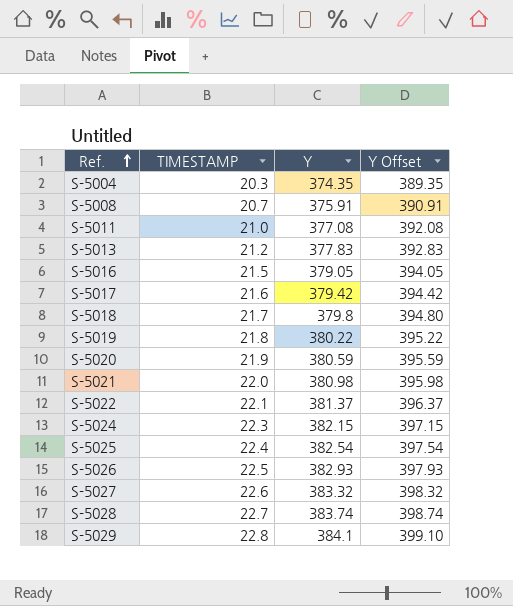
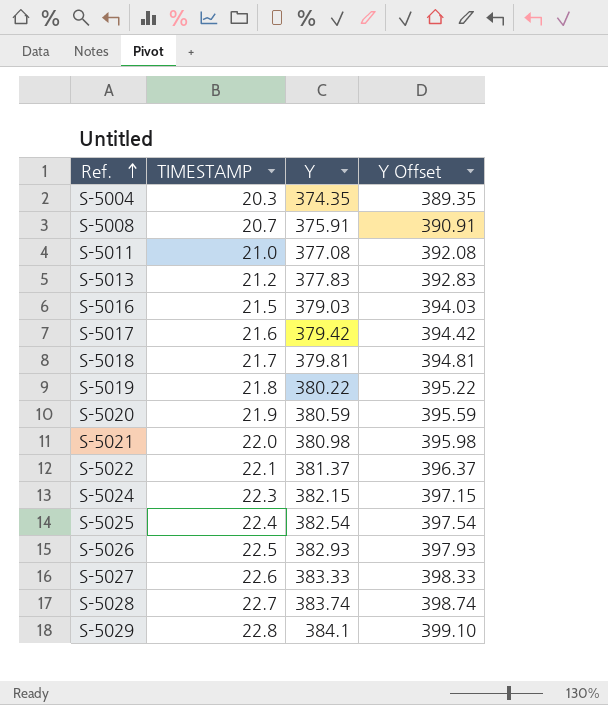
S-5016 | Y: 379.05 -> 379.03
S-5016 | Y Offset: 394.05 -> 394.03
S-5018 | Y: 379.8 -> 379.81
S-5018 | Y Offset: 394.80 -> 394.81
S-5027 | Y: 383.32 -> 383.33
S-5027 | Y Offset: 398.32 -> 398.33

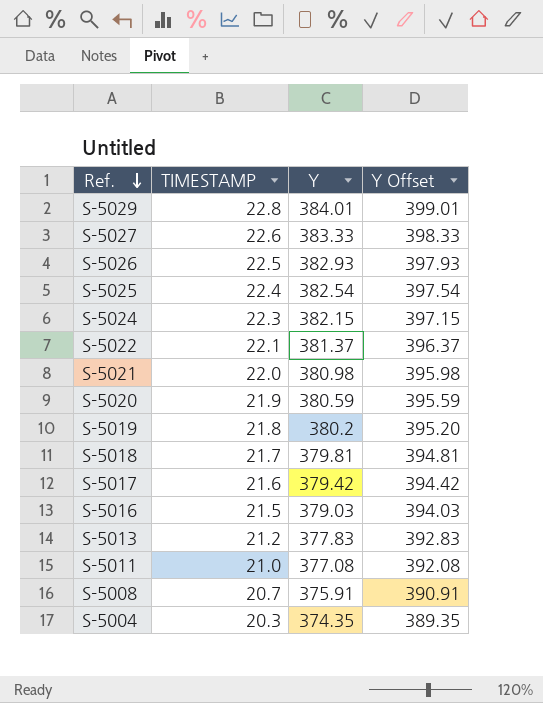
row order: Ref. ascending -> Ref. descending
row S-5028: 22.7 | 383.74 | 398.74 -> none
S-5029 | Y: 384.1 -> 384.01
S-5029 | Y Offset: 399.10 -> 399.01
S-5019 | Y: 380.22 -> 380.2
S-5019 | Y Offset: 395.22 -> 395.20

